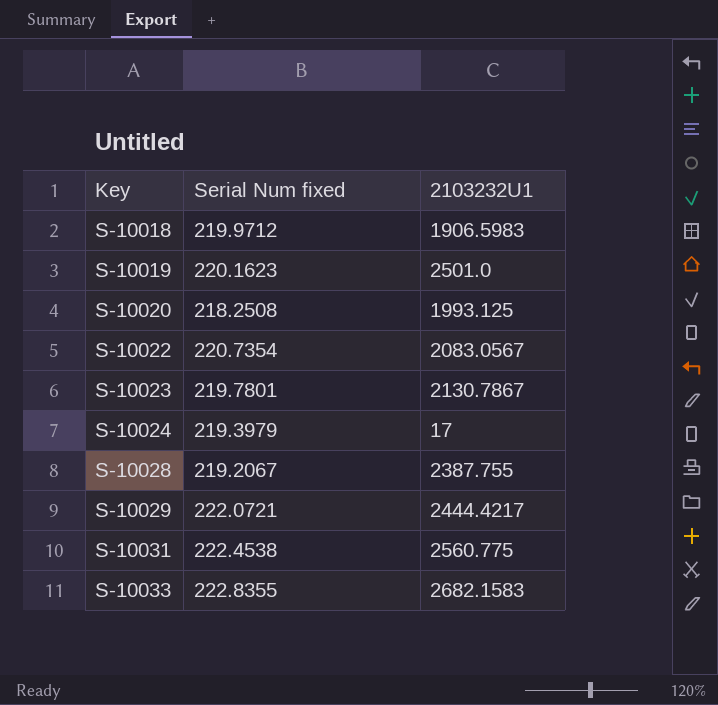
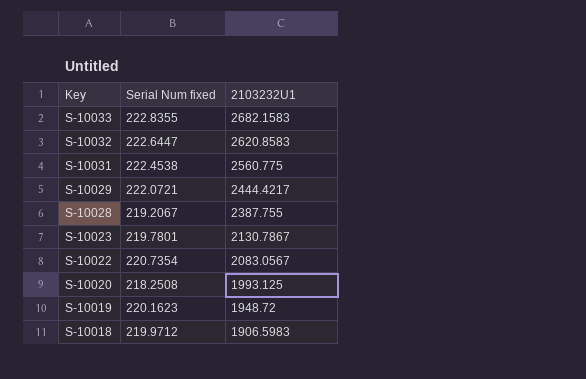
row order: Key ascending -> Key descending
row S-10024: 219.3979 | 17 -> none
row S-10032: none -> 222.6447 | 2620.8583
S-10019 | 2103232U1: 2501.0 -> 1948.72

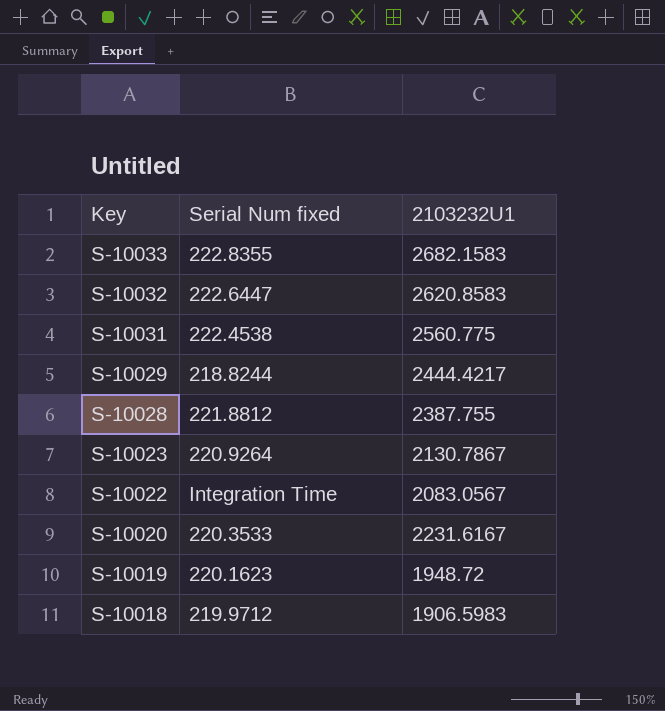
S-10029 | Serial Num fixed: 222.0721 -> 218.8244
S-10028 | Serial Num fixed: 219.2067 -> 221.8812
S-10023 | Serial Num fixed: 219.7801 -> 220.9264
S-10022 | Serial Num fixed: 220.7354 -> Integration Time
S-10020 | Serial Num fixed: 218.2508 -> 220.3533
S-10020 | 2103232U1: 1993.125 -> 2231.6167

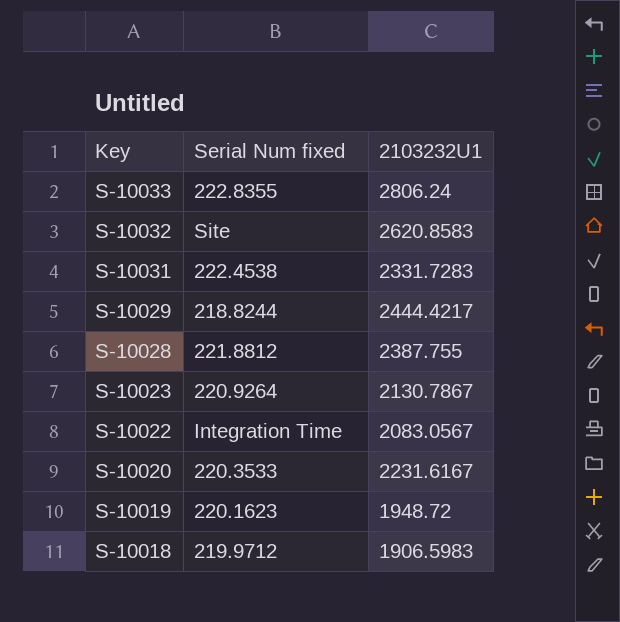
S-10033 | 2103232U1: 2682.1583 -> 2806.24
S-10032 | Serial Num fixed: 222.6447 -> Site
S-10031 | 2103232U1: 2560.775 -> 2331.7283

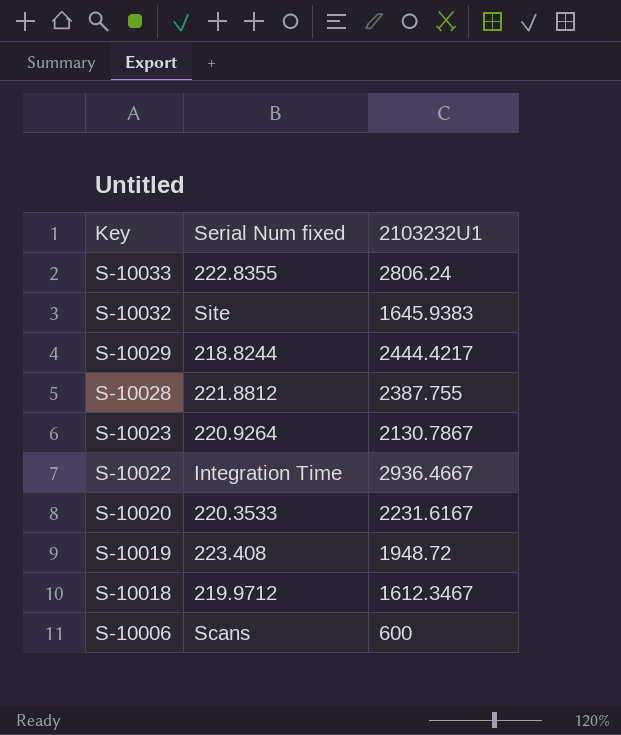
row S-10031: 222.4538 | 2331.7283 -> none
S-10032 | 2103232U1: 2620.8583 -> 1645.9383
S-10022 | 2103232U1: 2083.0567 -> 2936.4667
S-10019 | Serial Num fixed: 220.1623 -> 223.408
S-10018 | 2103232U1: 1906.5983 -> 1612.3467
row S-10006: none -> Scans | 600

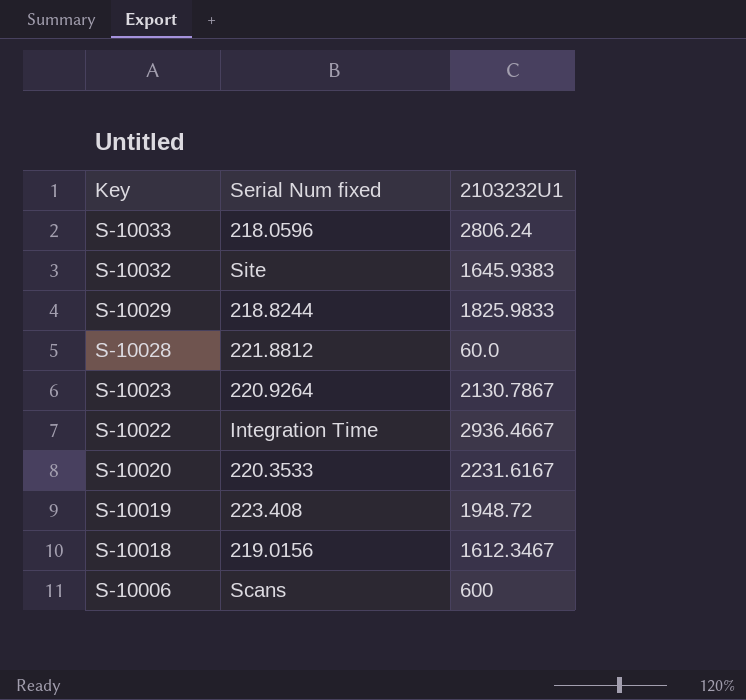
S-10033 | Serial Num fixed: 222.8355 -> 218.0596
S-10029 | 2103232U1: 2444.4217 -> 1825.9833
S-10028 | 2103232U1: 2387.755 -> 60.0
S-10018 | Serial Num fixed: 219.9712 -> 219.0156

